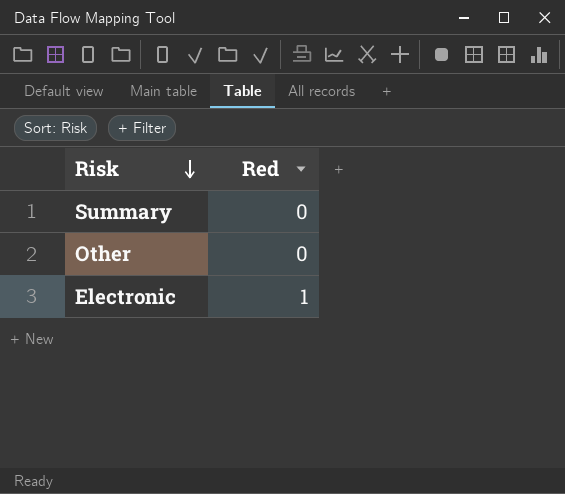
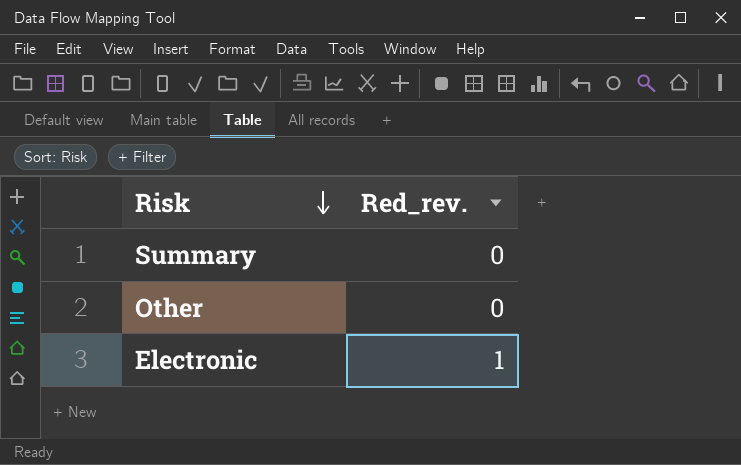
column name: Red -> Red_rev.

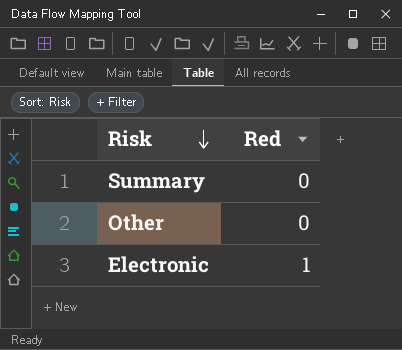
column name: Red_rev. -> Red

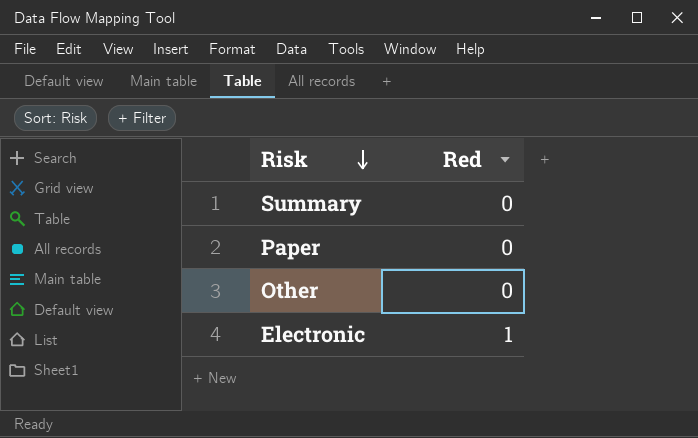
row Paper: none -> 0

